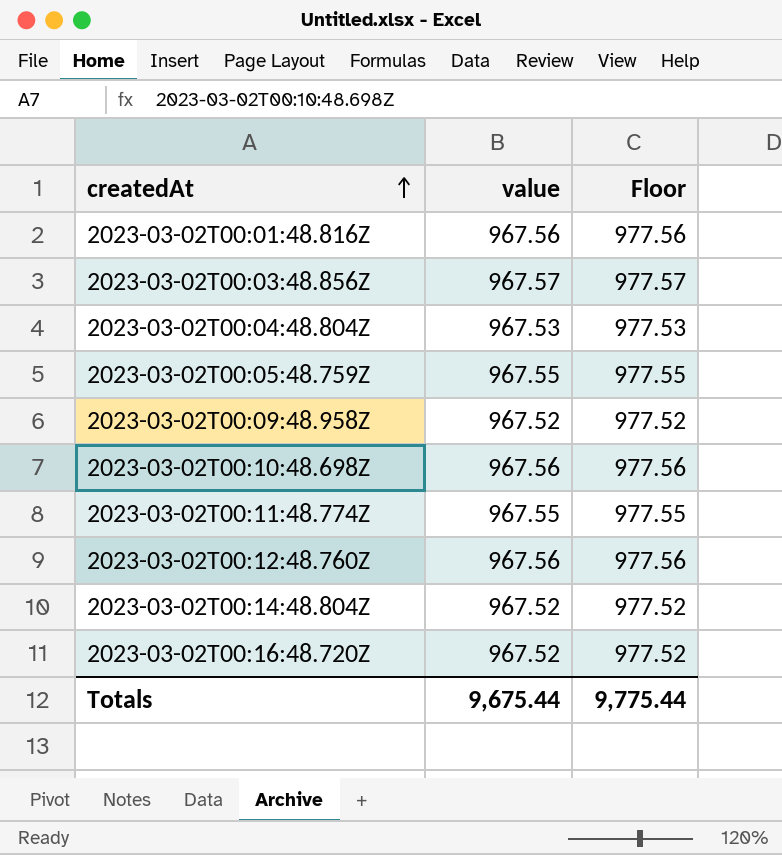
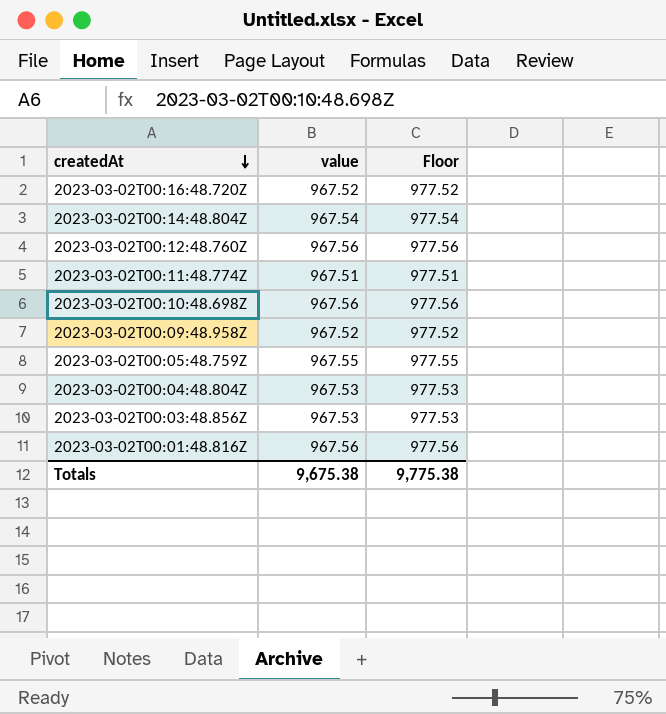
row order: createdAt ascending -> createdAt descending
2023-03-02T00:14:48.804Z | value: 967.52 -> 967.54
2023-03-02T00:14:48.804Z | Floor: 977.52 -> 977.54
2023-03-02T00:11:48.774Z | value: 967.55 -> 967.51
2023-03-02T00:11:48.774Z | Floor: 977.55 -> 977.51
2023-03-02T00:03:48.856Z | value: 967.57 -> 967.53
2023-03-02T00:03:48.856Z | Floor: 977.57 -> 977.53
Totals | value: 9,675.44 -> 9,675.38
Totals | Floor: 9,775.44 -> 9,775.38

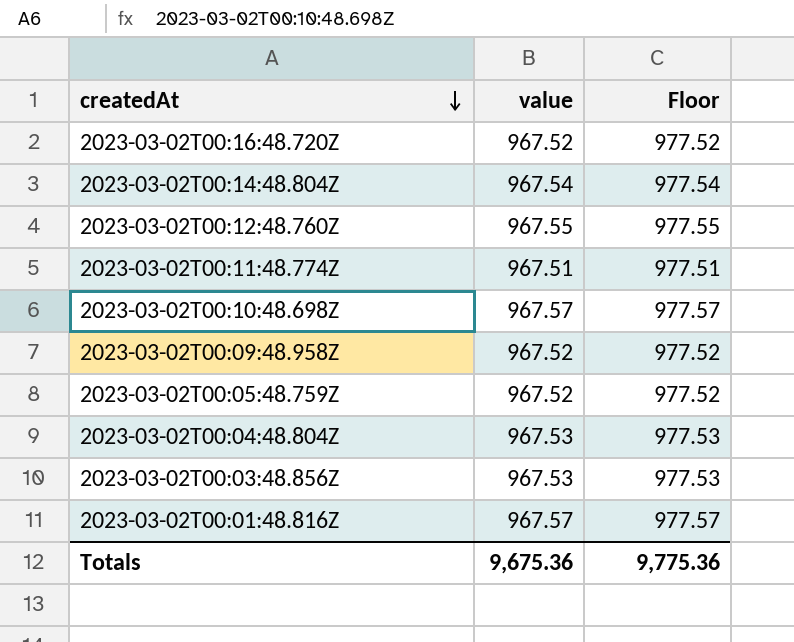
2023-03-02T00:12:48.760Z | value: 967.56 -> 967.55
2023-03-02T00:12:48.760Z | Floor: 977.56 -> 977.55
2023-03-02T00:10:48.698Z | value: 967.56 -> 967.57
2023-03-02T00:10:48.698Z | Floor: 977.56 -> 977.57
2023-03-02T00:05:48.759Z | value: 967.55 -> 967.52
2023-03-02T00:05:48.759Z | Floor: 977.55 -> 977.52
2023-03-02T00:01:48.816Z | value: 967.56 -> 967.57
2023-03-02T00:01:48.816Z | Floor: 977.56 -> 977.57
Totals | value: 9,675.38 -> 9,675.36
Totals | Floor: 9,775.38 -> 9,775.36

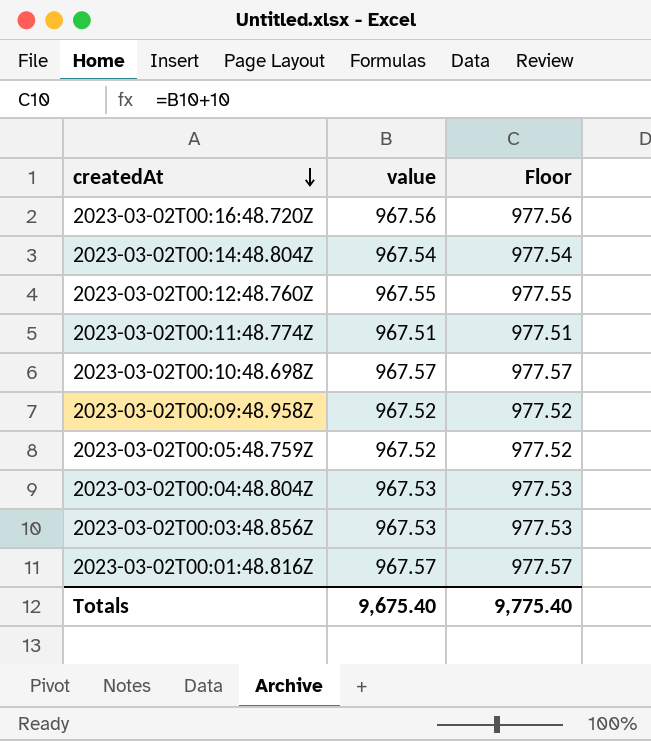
2023-03-02T00:16:48.720Z | value: 967.52 -> 967.56
2023-03-02T00:16:48.720Z | Floor: 977.52 -> 977.56
Totals | value: 9,675.36 -> 9,675.40
Totals | Floor: 9,775.36 -> 9,775.40

